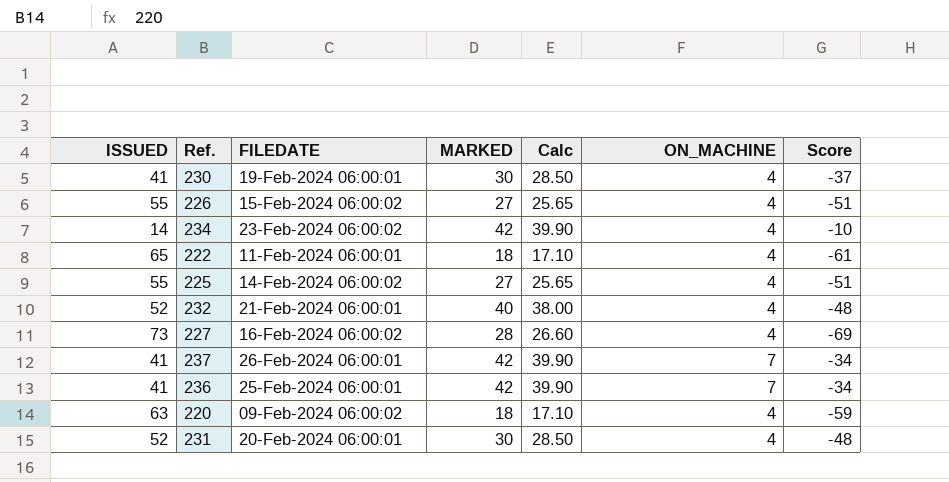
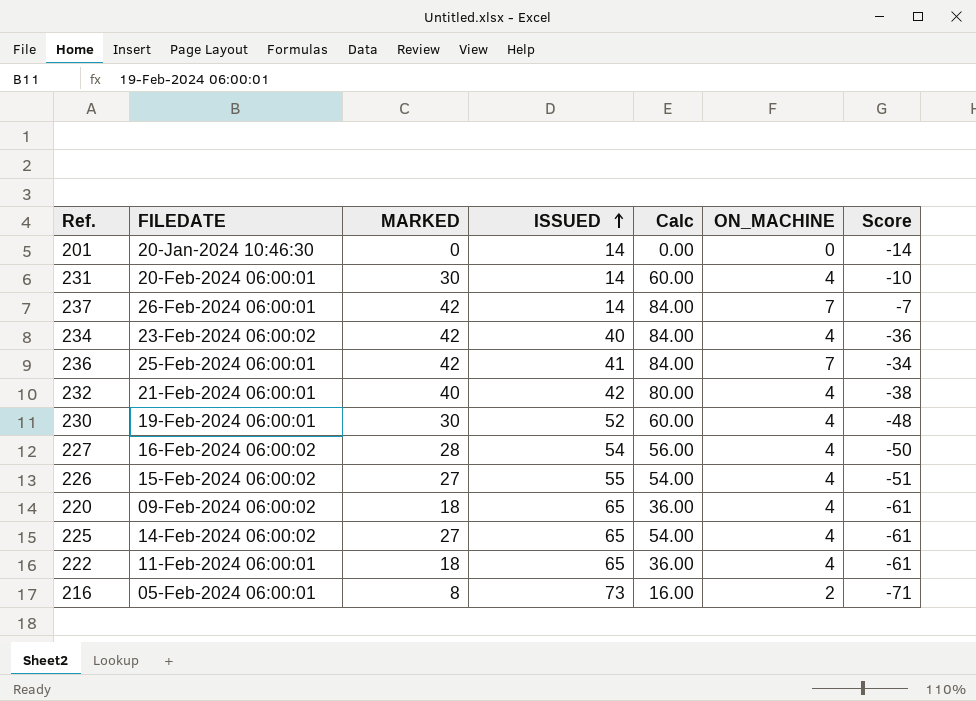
row order: none -> ISSUED ascending
column ISSUED | position: 1 -> 4
column Calc | formula: [MARKED] * 0.95 -> [MARKED] * 2
row 201: none -> 20-Jan-2024 10:46:30 | 0 | 14 | 0.00 | 0 | -14
231 | ISSUED: 52 -> 14
231 | Score: -48 -> -10
237 | ISSUED: 41 -> 14
237 | Score: -34 -> -7
234 | ISSUED: 14 -> 40
234 | Score: -10 -> -36
232 | ISSUED: 52 -> 42
232 | Score: -48 -> -38
230 | ISSUED: 41 -> 52
230 | Score: -37 -> -48
227 | ISSUED: 73 -> 54
227 | Score: -69 -> -50
220 | ISSUED: 63 -> 65
220 | Score: -59 -> -61
225 | ISSUED: 55 -> 65
225 | Score: -51 -> -61
row 216: none -> 05-Feb-2024 06:00:01 | 8 | 73 | 16.00 | 2 | -71

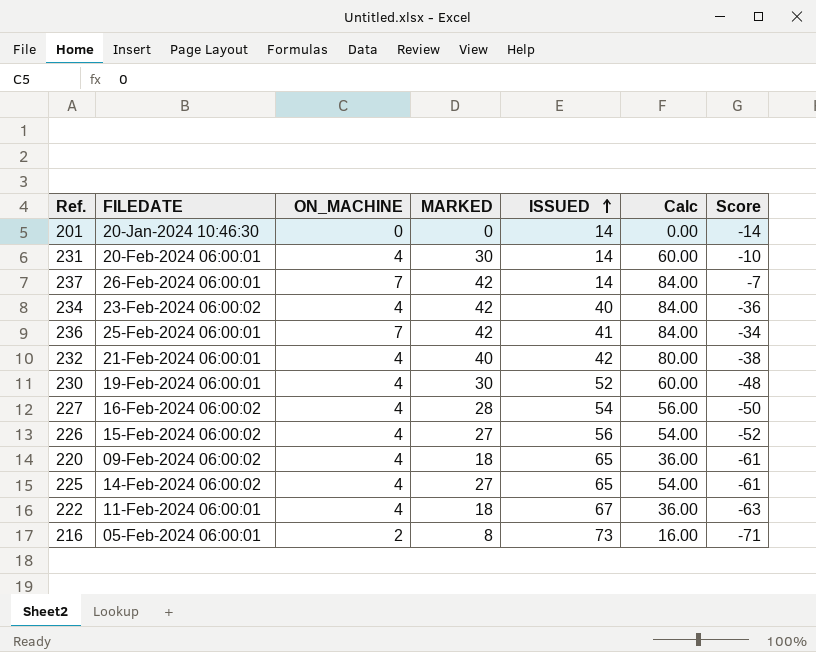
column ON_MACHINE | position: 6 -> 3
226 | ISSUED: 55 -> 56
226 | Score: -51 -> -52
222 | ISSUED: 65 -> 67
222 | Score: -61 -> -63

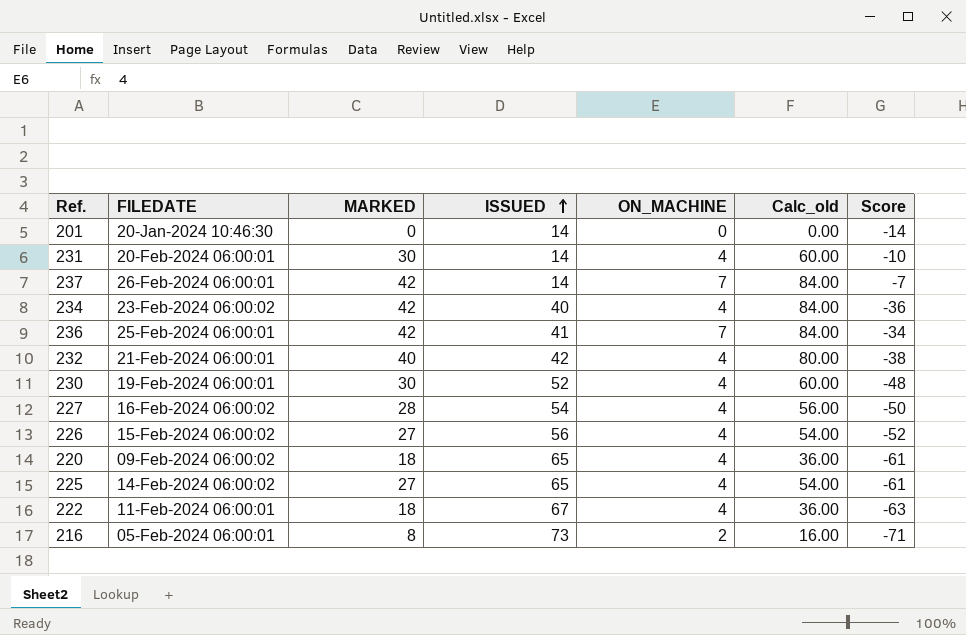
column ON_MACHINE | position: 3 -> 5
column name: Calc -> Calc_old

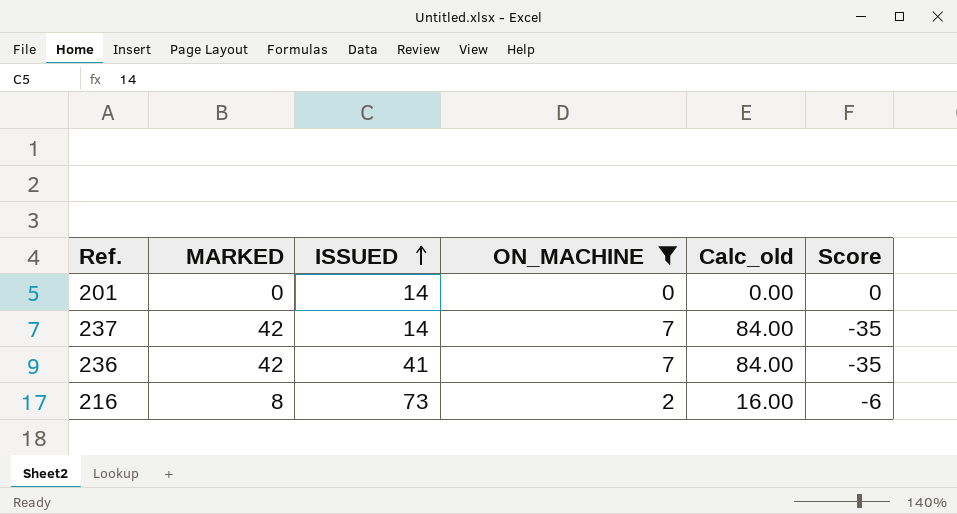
filter: none -> ON_MACHINE != 4
column FILEDATE | position: 2 -> none
column Score | formula: [ON_MACHINE] - [ISSUED] -> [ON_MACHINE] - [MARKED]

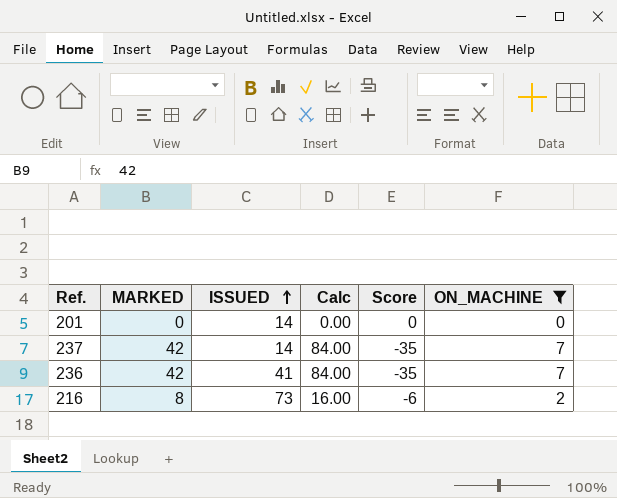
column name: Calc_old -> Calc
column ON_MACHINE | position: 4 -> 6

